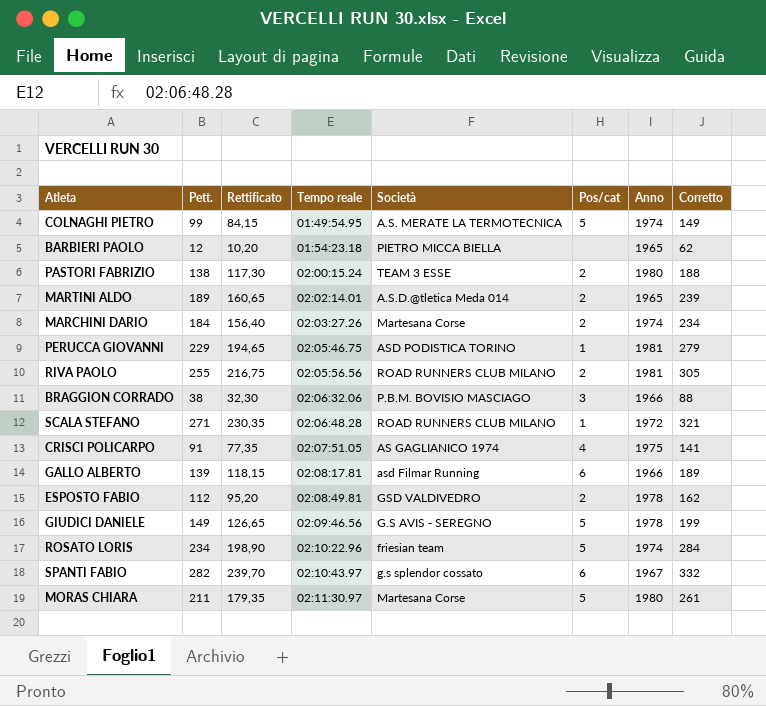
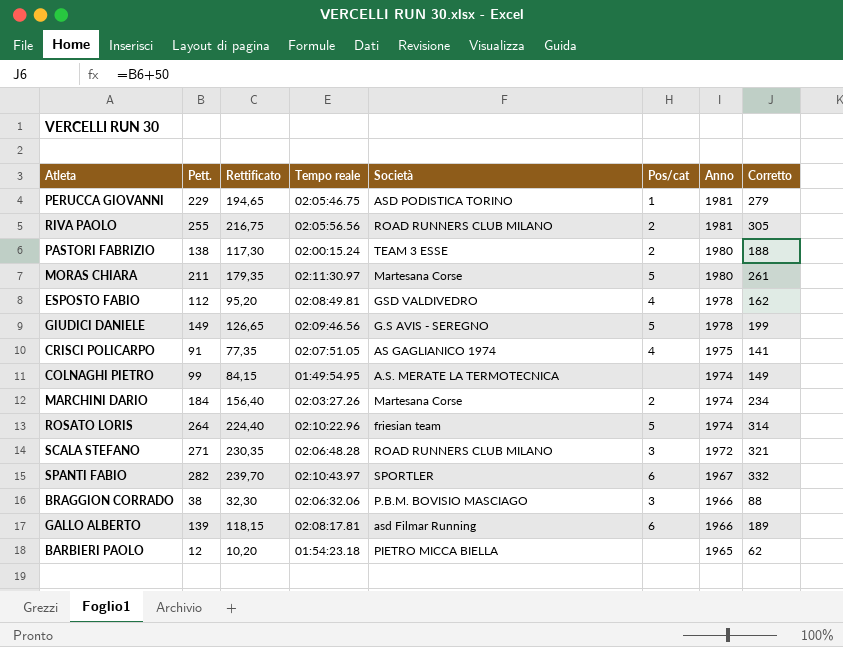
row order: Tempo reale ascending -> Anno descending
row MARTINI ALDO: 189 | 160,65 | 02:02:14.01 | A.S.D.@tletica Meda 014 | 2 | 1965 | 239 -> none
ESPOSTO FABIO | Pos/cat: 2 -> 4
COLNAGHI PIETRO | Pos/cat: 5 -> none
ROSATO LORIS | Pett.: 234 -> 264
ROSATO LORIS | Rettificato: 198,90 -> 224,40
ROSATO LORIS | Corretto: 284 -> 314
SCALA STEFANO | Pos/cat: 1 -> 3
SPANTI FABIO | Società: g.s splendor cossato -> SPORTLER

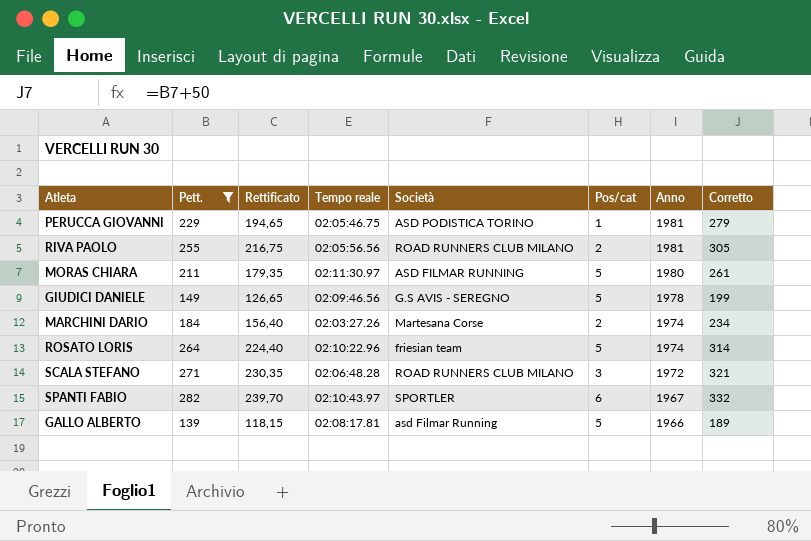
filter: none -> Pett. >= 139
MORAS CHIARA | Società: Martesana Corse -> ASD FILMAR RUNNING
GALLO ALBERTO | Pos/cat: 6 -> 5

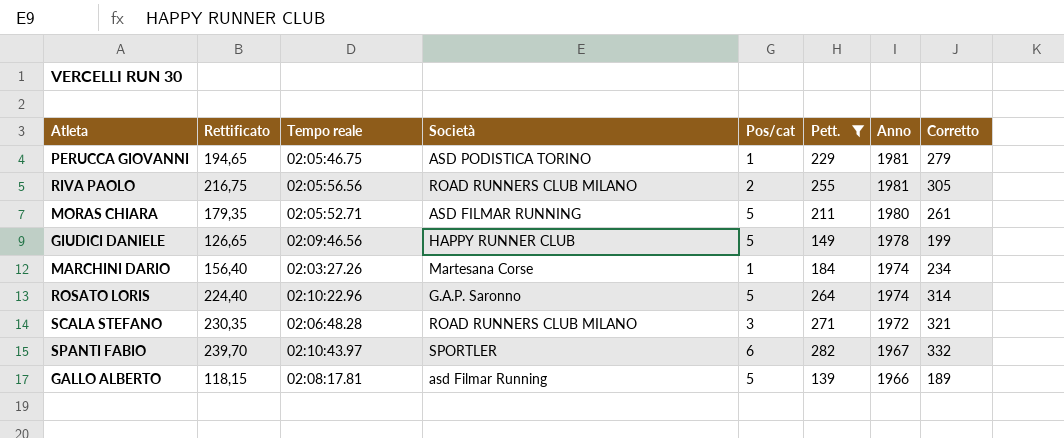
column Pett. | position: 2 -> 6
MORAS CHIARA | Tempo reale: 02:11:30.97 -> 02:05:52.71
GIUDICI DANIELE | Società: G.S AVIS - SEREGNO -> HAPPY RUNNER CLUB
MARCHINI DARIO | Pos/cat: 2 -> 1
ROSATO LORIS | Società: friesian team -> G.A.P. Saronno

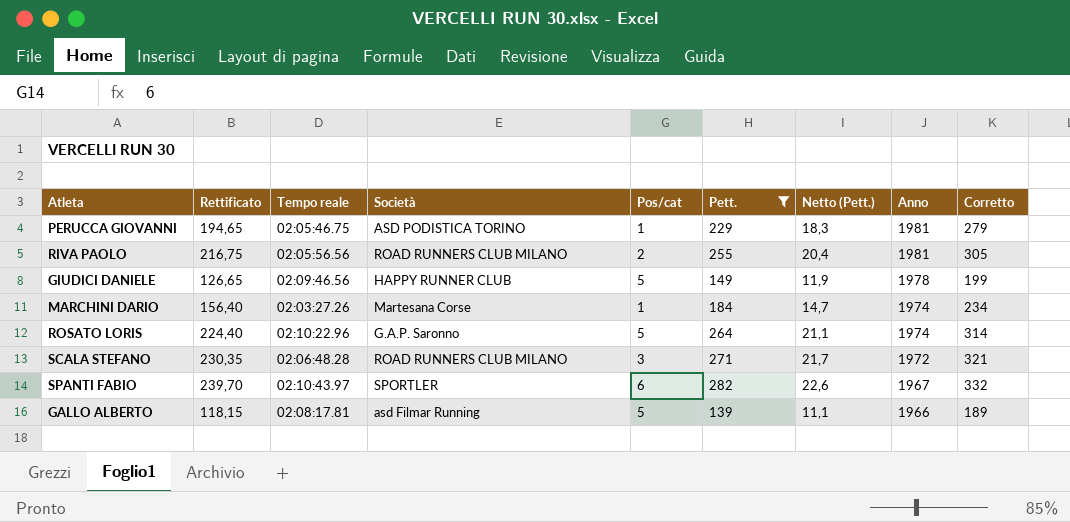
column Netto (Pett.) | formula: none -> [Pett.] * 0,08
row MORAS CHIARA: 179,35 | 02:05:52.71 | ASD FILMAR RUNNING | 5 | 211 | 1980 | 261 -> none

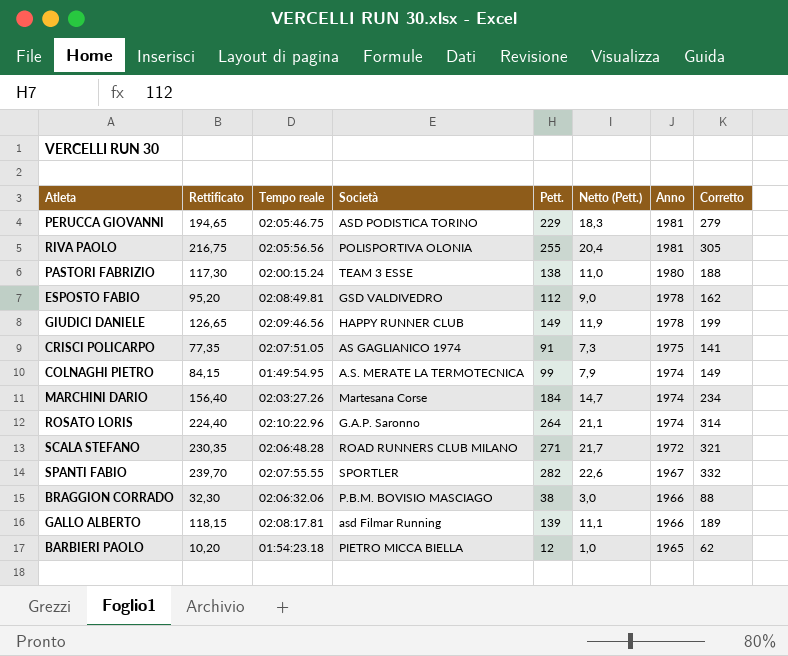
filter: Pett. >= 139 -> none
column Pos/cat | position: 5 -> none
RIVA PAOLO | Società: ROAD RUNNERS CLUB MILANO -> POLISPORTIVA OLONIA
SPANTI FABIO | Tempo reale: 02:10:43.97 -> 02:07:55.55

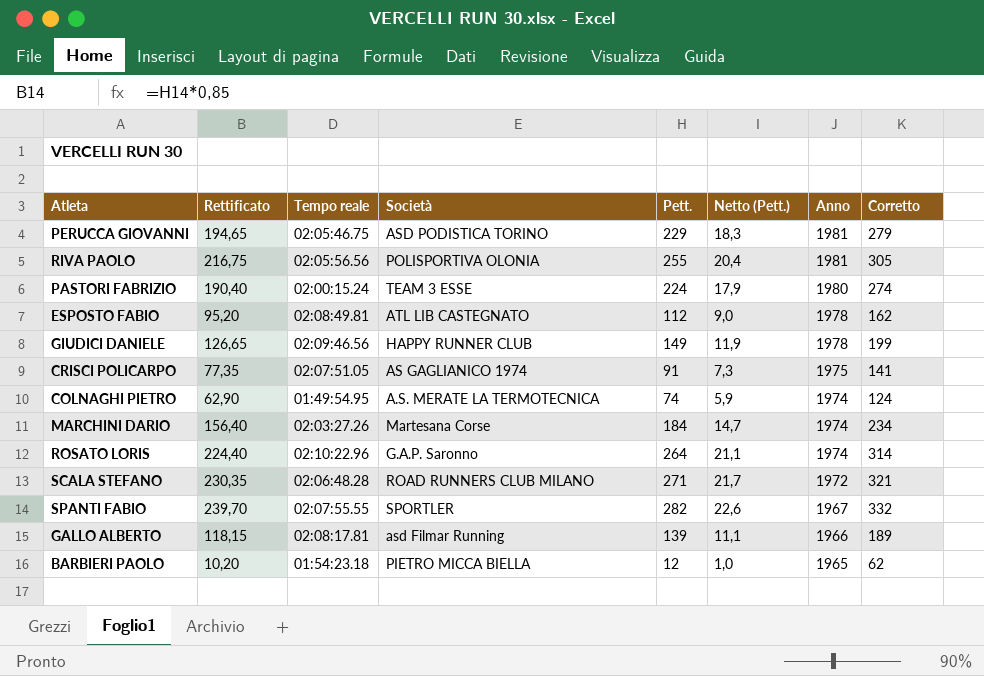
row BRAGGION CORRADO: 32,30 | 02:06:32.06 | P.B.M. BOVISIO MASCIAGO | 38 | 3,0 | 1966 | 88 -> none
PASTORI FABRIZIO | Rettificato: 117,30 -> 190,40
PASTORI FABRIZIO | Pett.: 138 -> 224
PASTORI FABRIZIO | Netto (Pett.): 11,0 -> 17,9
PASTORI FABRIZIO | Corretto: 188 -> 274
ESPOSTO FABIO | Società: GSD VALDIVEDRO -> ATL LIB CASTEGNATO
COLNAGHI PIETRO | Rettificato: 84,15 -> 62,90
COLNAGHI PIETRO | Pett.: 99 -> 74
COLNAGHI PIETRO | Netto (Pett.): 7,9 -> 5,9
COLNAGHI PIETRO | Corretto: 149 -> 124

